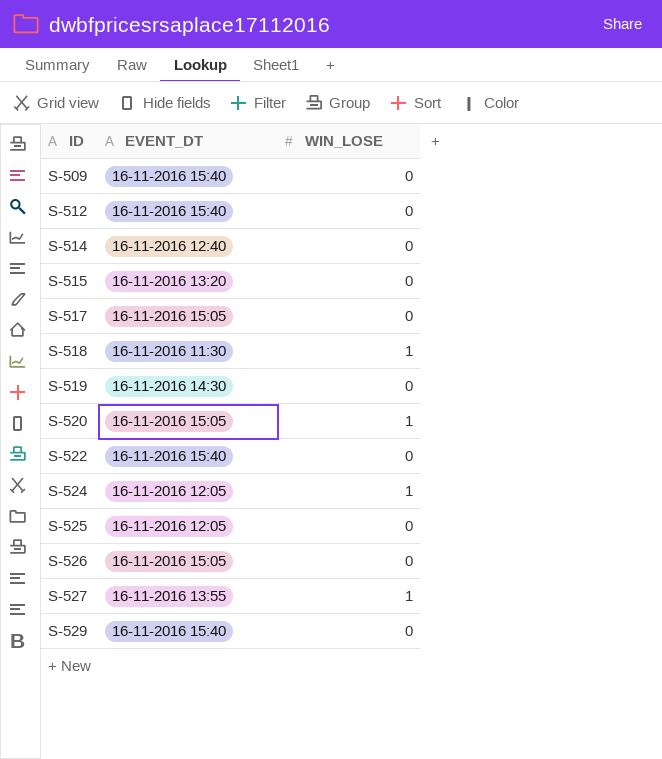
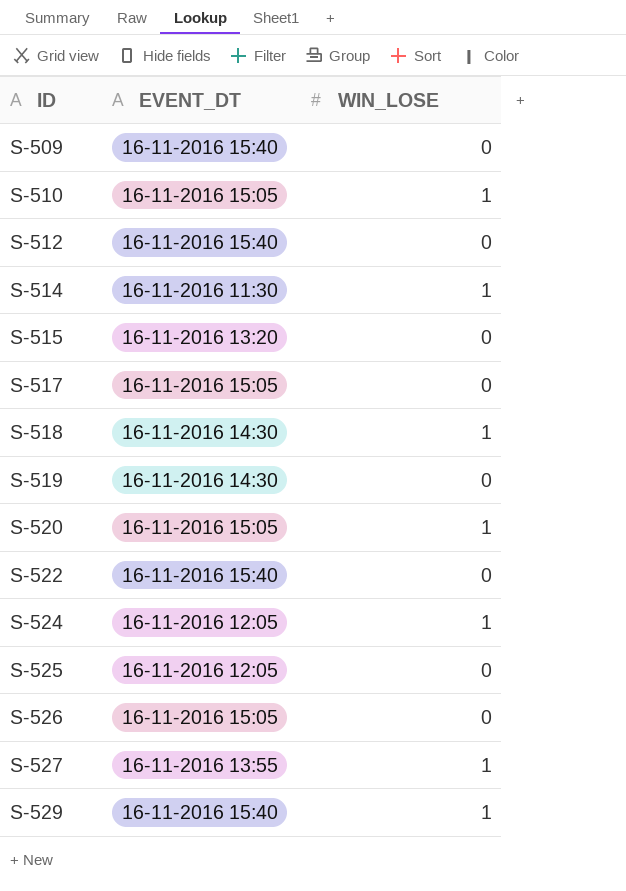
row S-510: none -> 16-11-2016 15:05 | 1
S-514 | EVENT_DT: 16-11-2016 12:40 -> 16-11-2016 11:30
S-514 | WIN_LOSE: 0 -> 1
S-518 | EVENT_DT: 16-11-2016 11:30 -> 16-11-2016 14:30
S-529 | WIN_LOSE: 0 -> 1

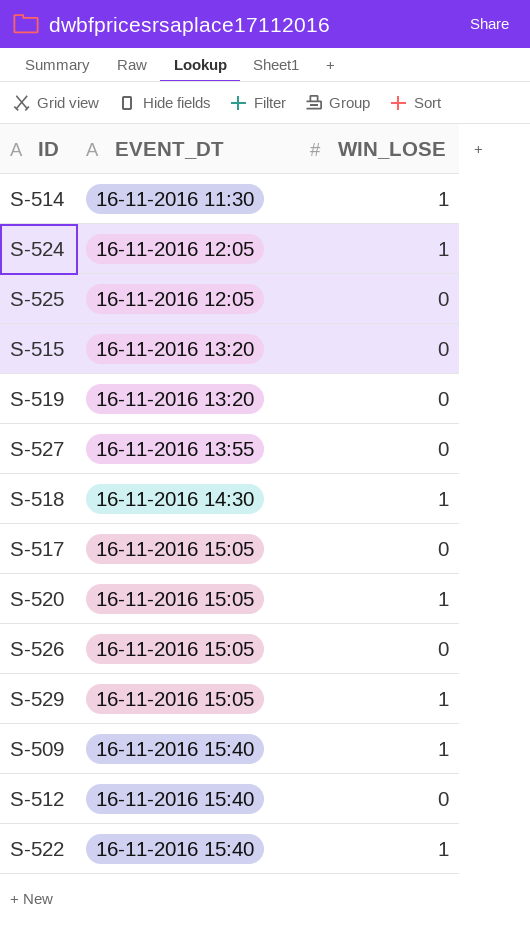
row order: ID ascending -> EVENT_DT ascending
row S-510: 16-11-2016 15:05 | 1 -> none
S-519 | EVENT_DT: 16-11-2016 14:30 -> 16-11-2016 13:20
S-527 | WIN_LOSE: 1 -> 0
S-529 | EVENT_DT: 16-11-2016 15:40 -> 16-11-2016 15:05
S-509 | WIN_LOSE: 0 -> 1
S-522 | WIN_LOSE: 0 -> 1

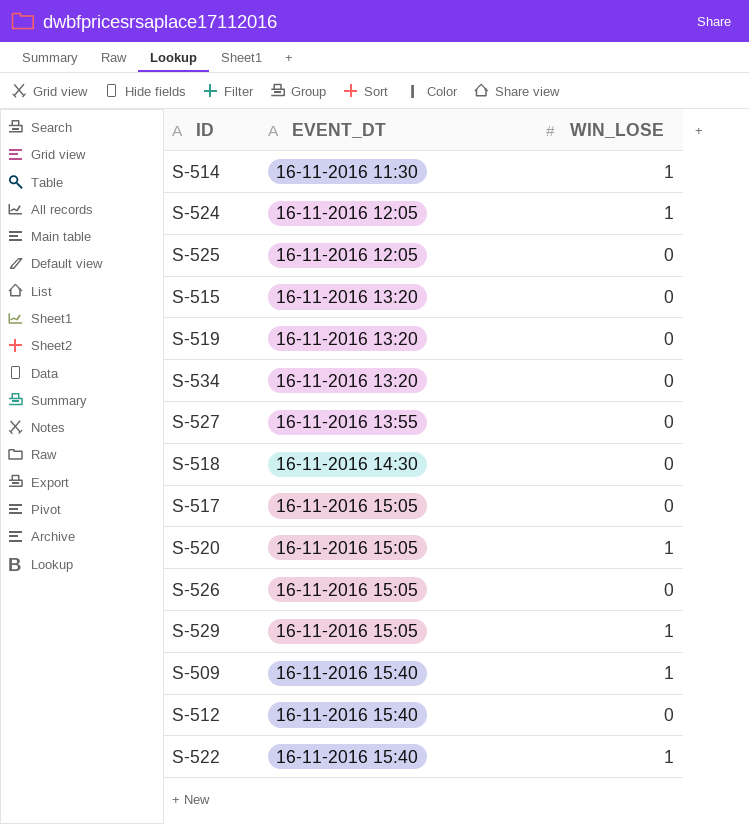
row S-534: none -> 16-11-2016 13:20 | 0
S-518 | WIN_LOSE: 1 -> 0

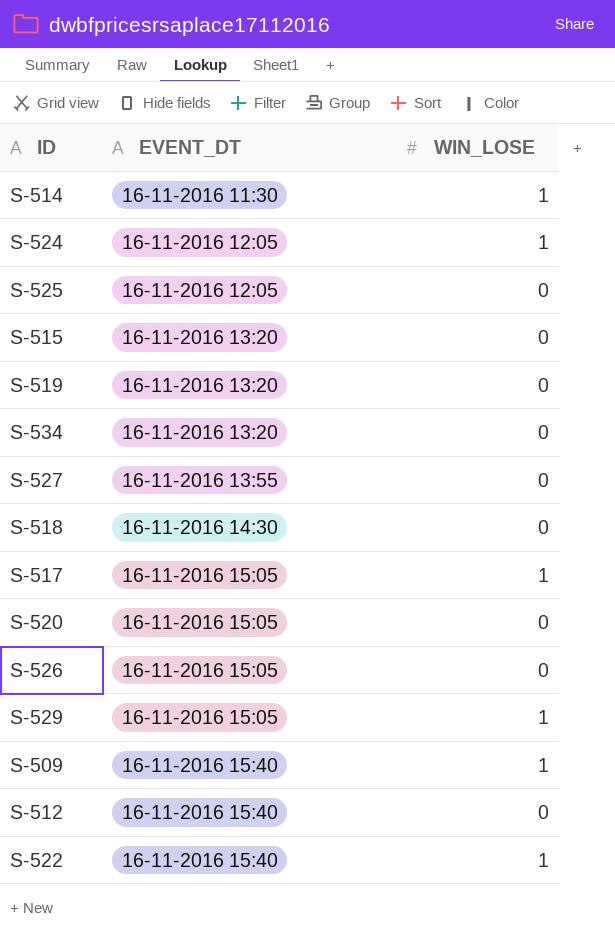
S-517 | WIN_LOSE: 0 -> 1
S-520 | WIN_LOSE: 1 -> 0

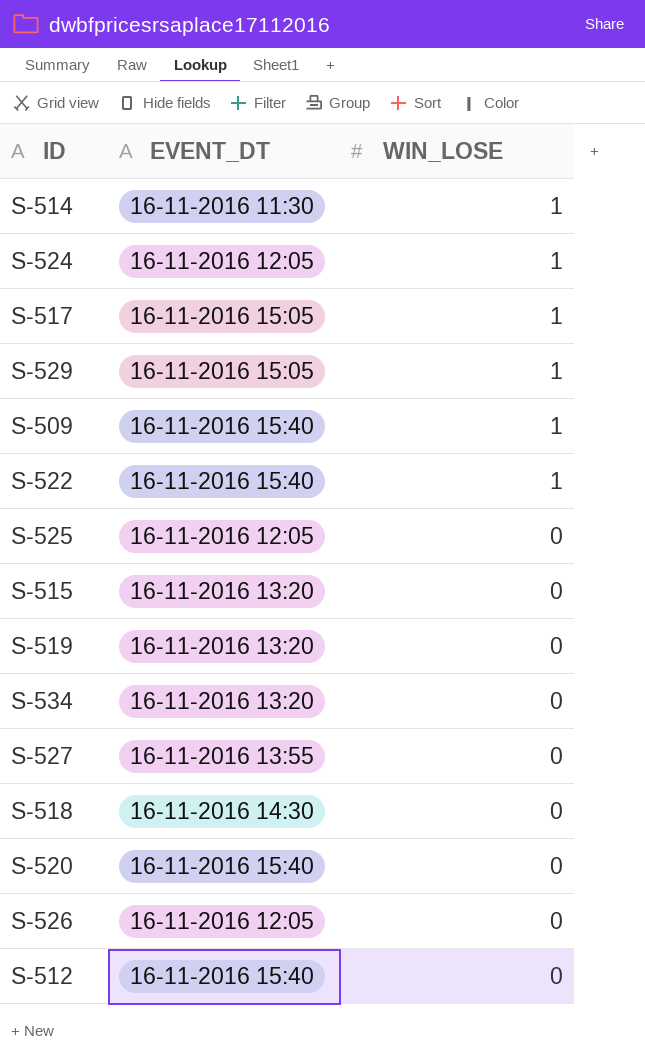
row order: EVENT_DT ascending -> WIN_LOSE descending
S-520 | EVENT_DT: 16-11-2016 15:05 -> 16-11-2016 15:40
S-526 | EVENT_DT: 16-11-2016 15:05 -> 16-11-2016 12:05

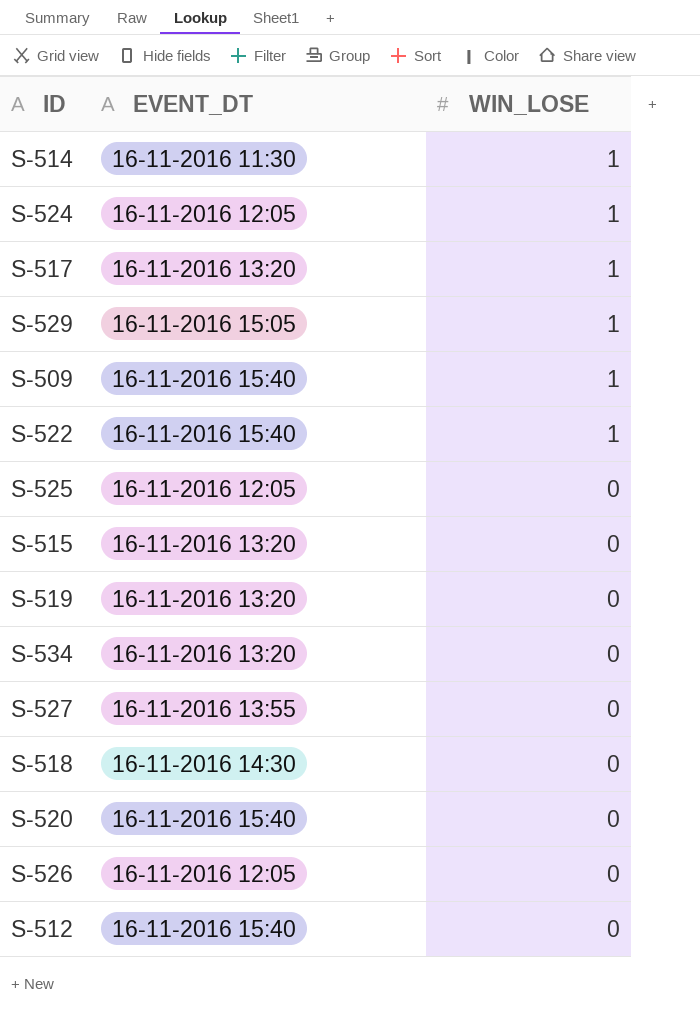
S-517 | EVENT_DT: 16-11-2016 15:05 -> 16-11-2016 13:20

